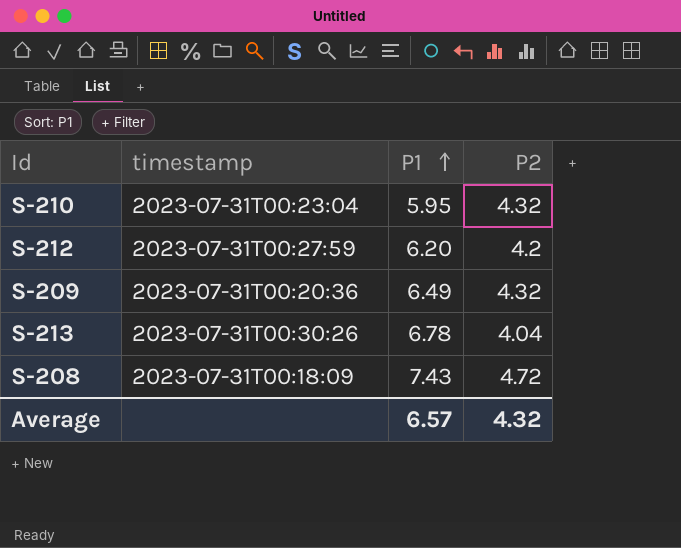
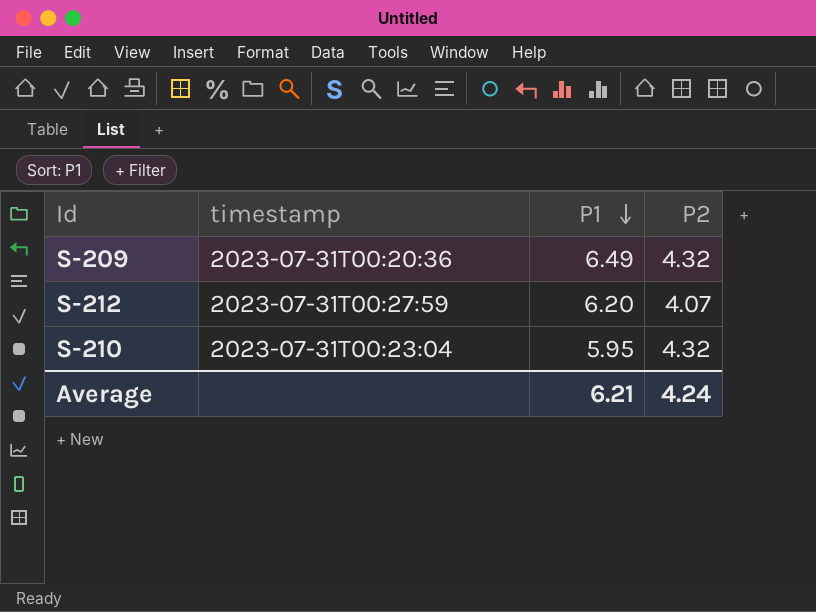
row order: P1 ascending -> P1 descending
row S-213: 2023-07-31T00:30:26 | 6.78 | 4.04 -> none
row S-208: 2023-07-31T00:18:09 | 7.43 | 4.72 -> none
S-212 | P2: 4.2 -> 4.07
Average | P1: 6.57 -> 6.21
Average | P2: 4.32 -> 4.24

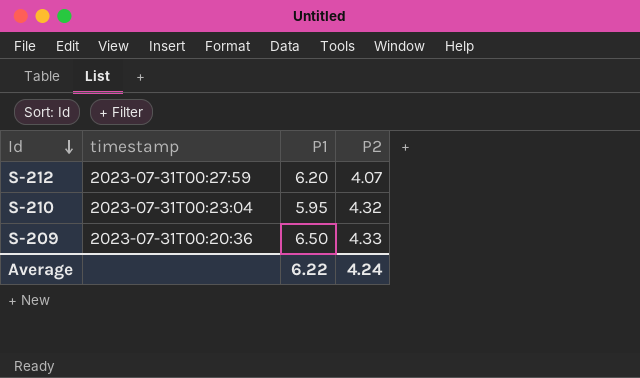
row order: P1 descending -> Id descending
S-209 | P1: 6.49 -> 6.50
S-209 | P2: 4.32 -> 4.33
Average | P1: 6.21 -> 6.22

